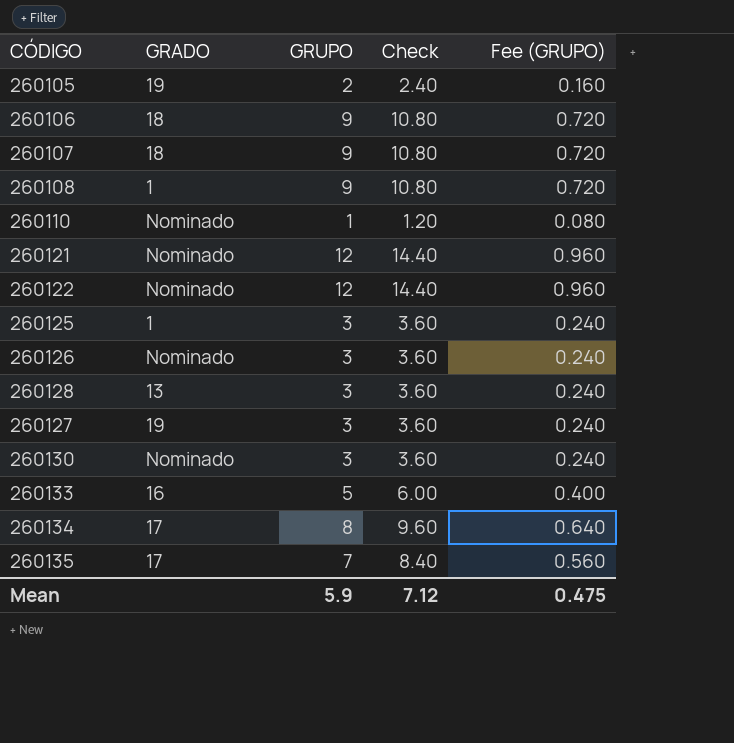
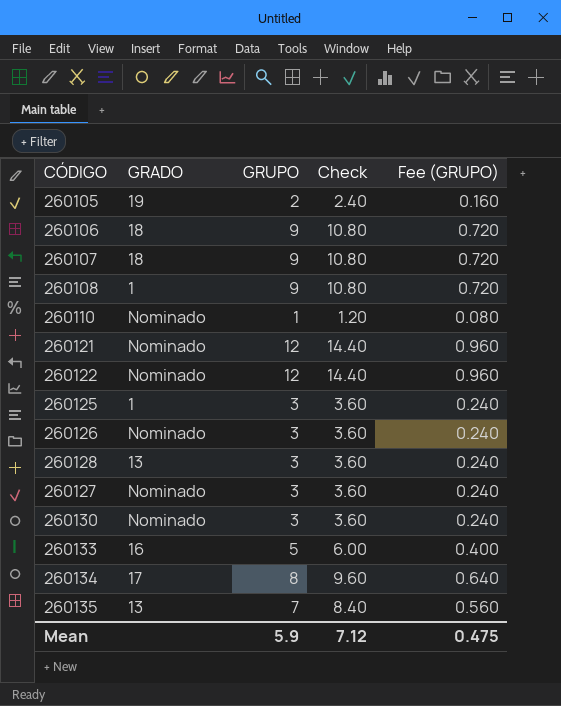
260127 | GRADO: 19 -> Nominado
260135 | GRADO: 17 -> 13

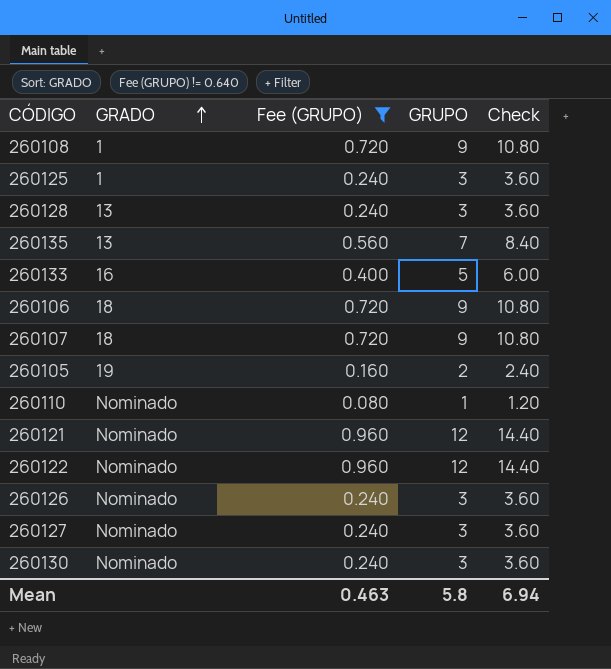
filter: none -> Fee (GRUPO) != 0.640
row order: none -> GRADO ascending
column Fee (GRUPO) | position: 5 -> 3
Mean | Fee (GRUPO): 0.475 -> 0.463
Mean | GRUPO: 5.9 -> 5.8
Mean | Check: 7.12 -> 6.94

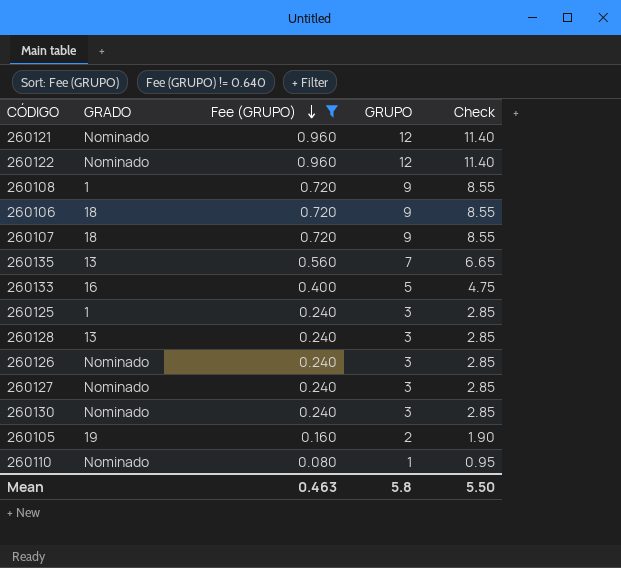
row order: GRADO ascending -> Fee (GRUPO) descending
column Check | formula: [GRUPO] * 1.2 -> [GRUPO] * 0.95
Mean | Check: 6.94 -> 5.50

